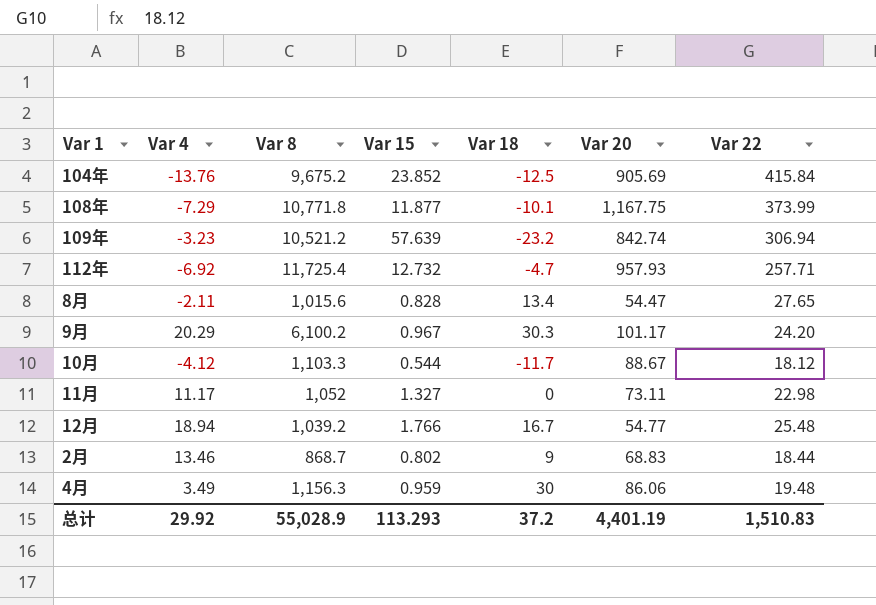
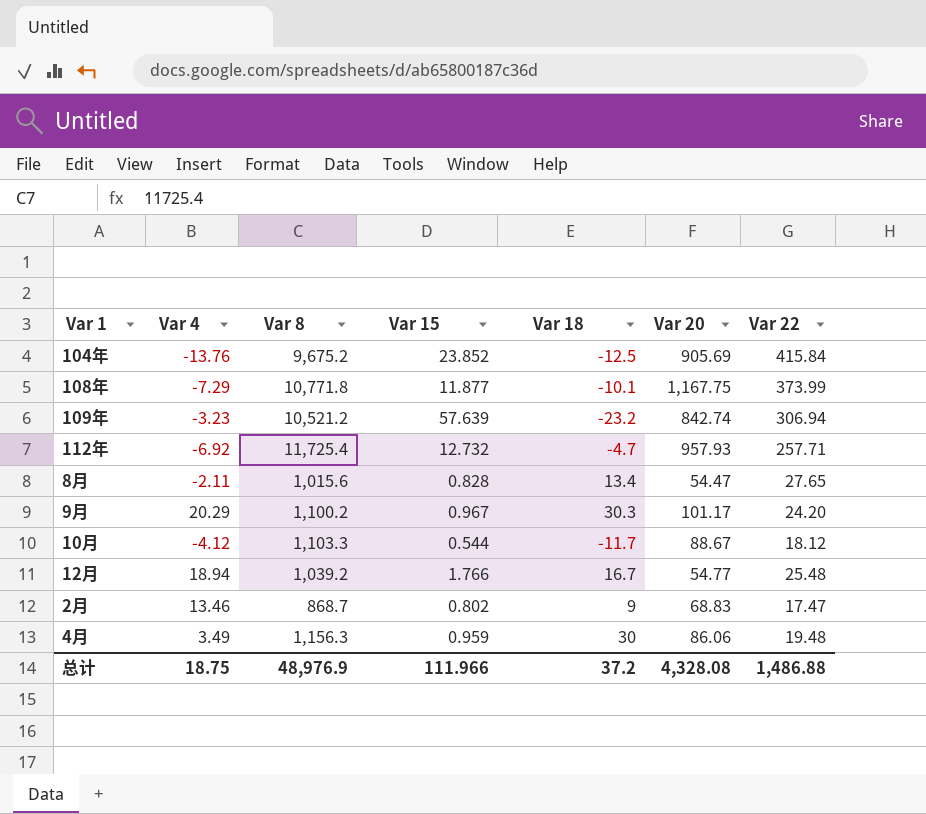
row 11月: 11.17 | 1,052 | 1.327 | 0 | 73.11 | 22.98 -> none
9月 | Var 8: 6,100.2 -> 1,100.2
2月 | Var 22: 18.44 -> 17.47
总计 | Var 4: 29.92 -> 18.75
总计 | Var 8: 55,028.9 -> 48,976.9
总计 | Var 15: 113.293 -> 111.966
总计 | Var 20: 4,401.19 -> 4,328.08
总计 | Var 22: 1,510.83 -> 1,486.88

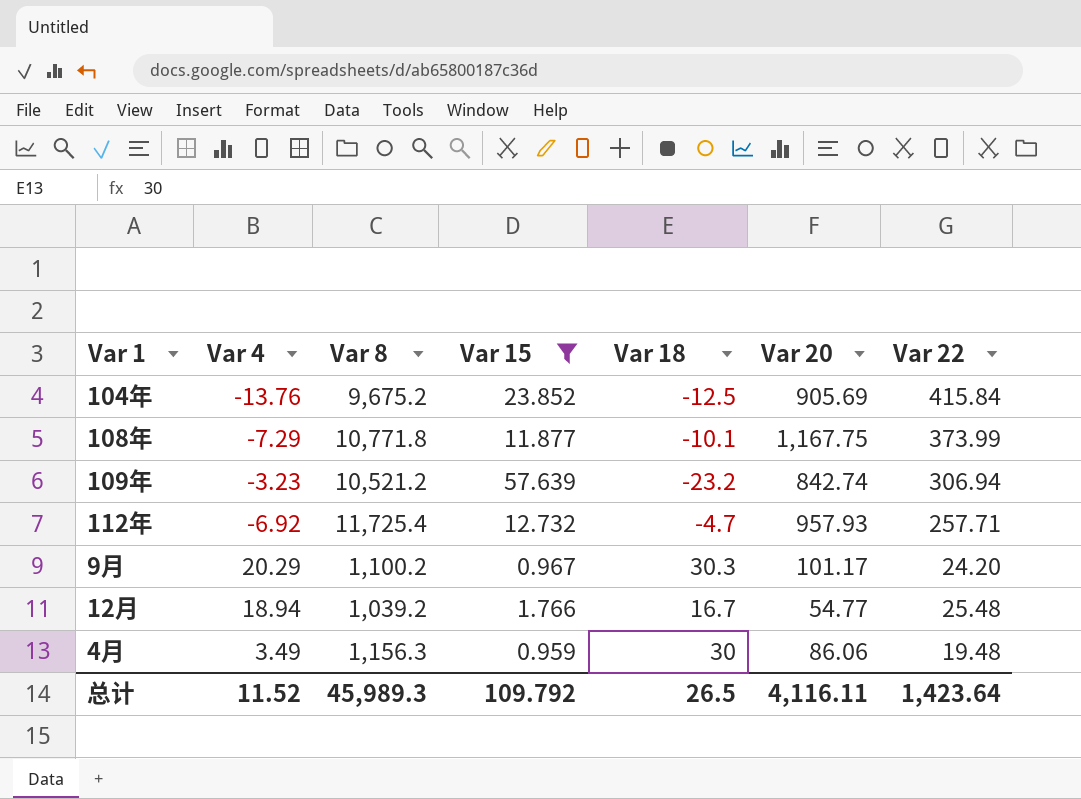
filter: none -> Var 15 >= 0.959
总计 | Var 4: 18.75 -> 11.52
总计 | Var 8: 48,976.9 -> 45,989.3
总计 | Var 15: 111.966 -> 109.792
总计 | Var 18: 37.2 -> 26.5
总计 | Var 20: 4,328.08 -> 4,116.11
总计 | Var 22: 1,486.88 -> 1,423.64

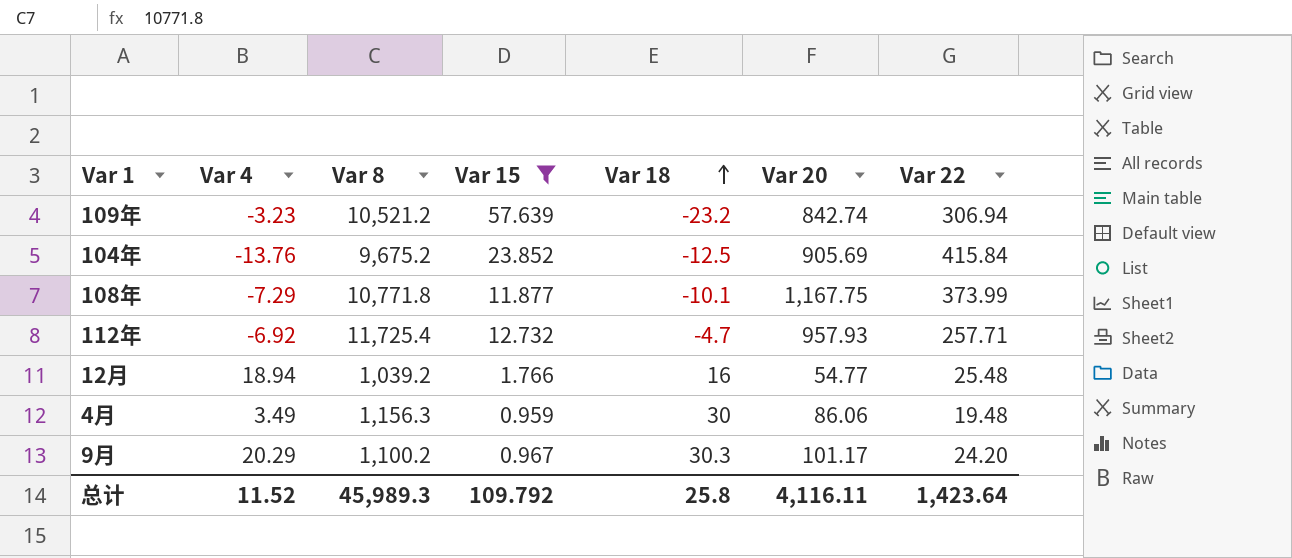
row order: none -> Var 18 ascending
12月 | Var 18: 16.7 -> 16
总计 | Var 18: 26.5 -> 25.8

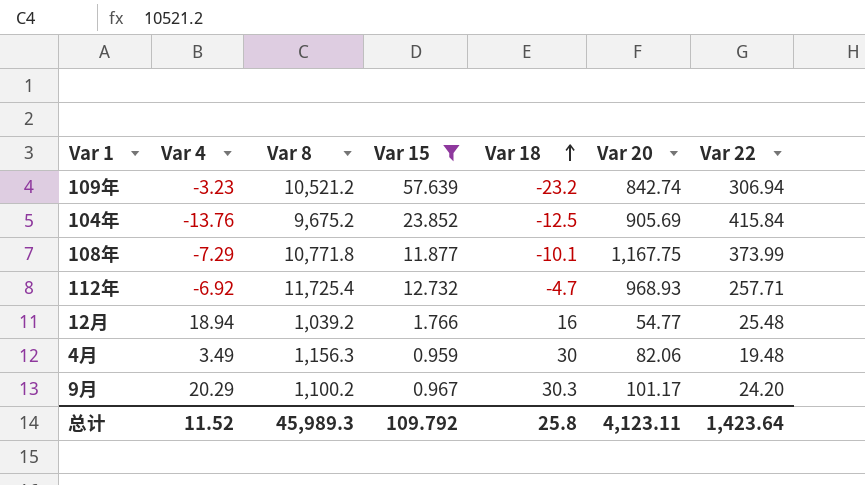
112年 | Var 20: 957.93 -> 968.93
4月 | Var 20: 86.06 -> 82.06
总计 | Var 20: 4,116.11 -> 4,123.11

